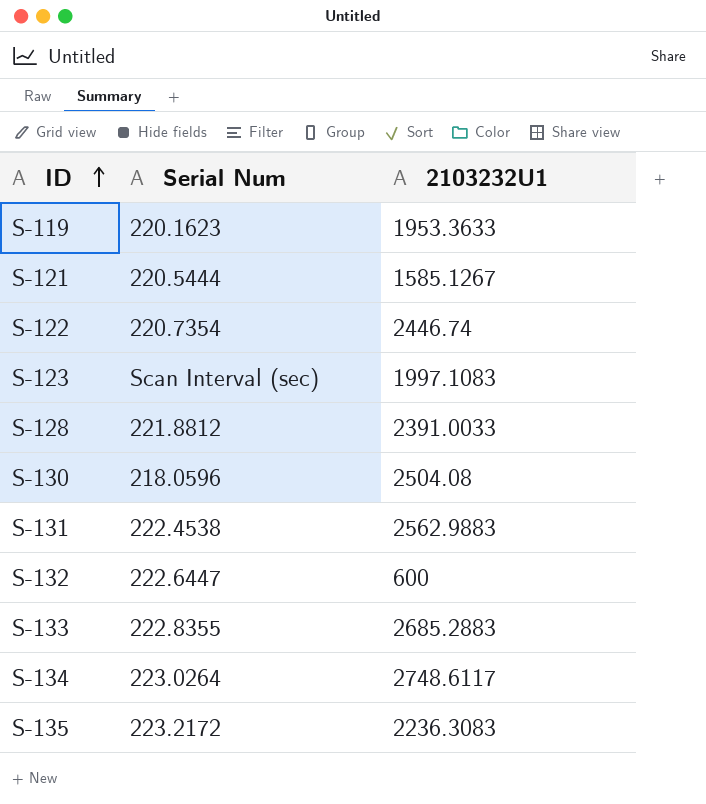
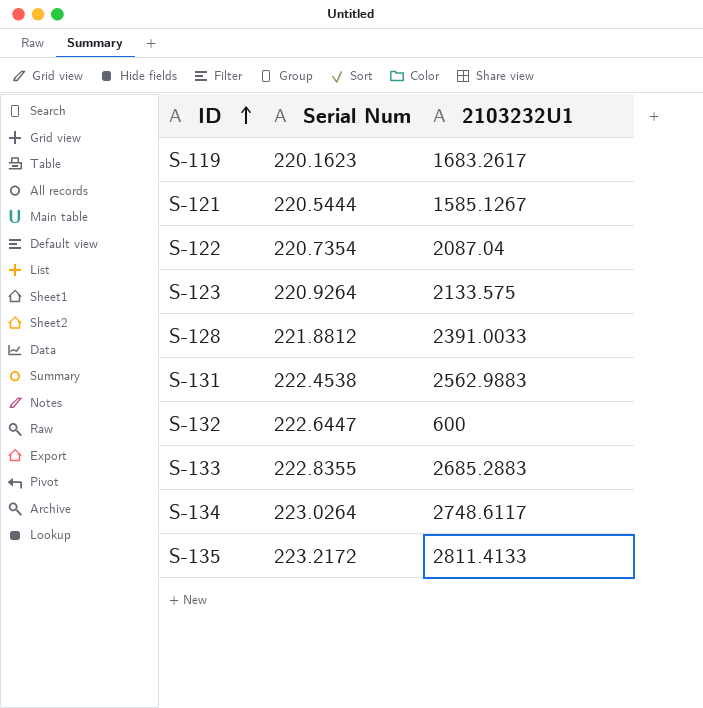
row S-130: 218.0596 | 2504.08 -> none
S-119 | 2103232U1: 1953.3633 -> 1683.2617
S-122 | 2103232U1: 2446.74 -> 2087.04
S-123 | Serial Num: Scan Interval (sec) -> 220.9264
S-123 | 2103232U1: 1997.1083 -> 2133.575
S-135 | 2103232U1: 2236.3083 -> 2811.4133

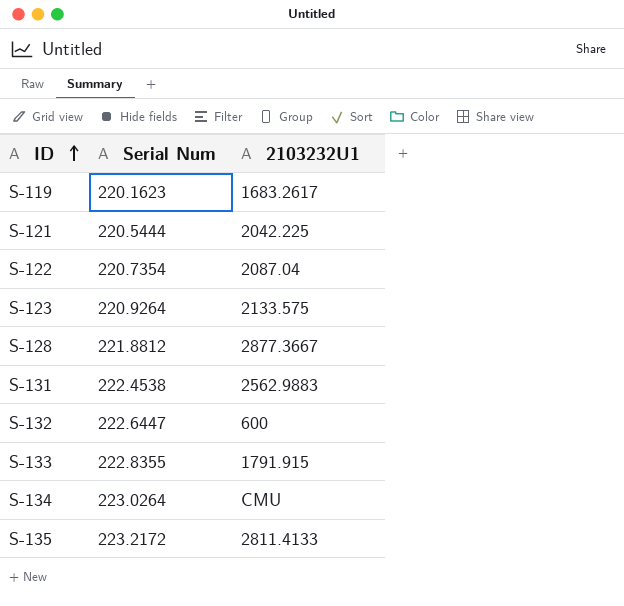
S-121 | 2103232U1: 1585.1267 -> 2042.225
S-128 | 2103232U1: 2391.0033 -> 2877.3667
S-133 | 2103232U1: 2685.2883 -> 1791.915
S-134 | 2103232U1: 2748.6117 -> CMU

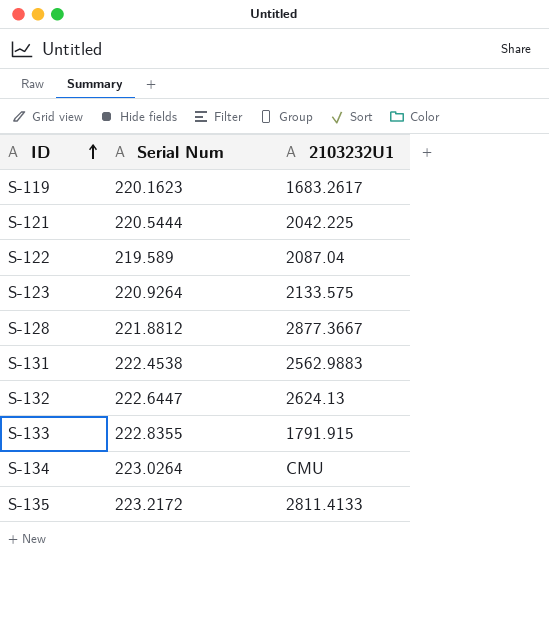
S-122 | Serial Num: 220.7354 -> 219.589
S-132 | 2103232U1: 600 -> 2624.13

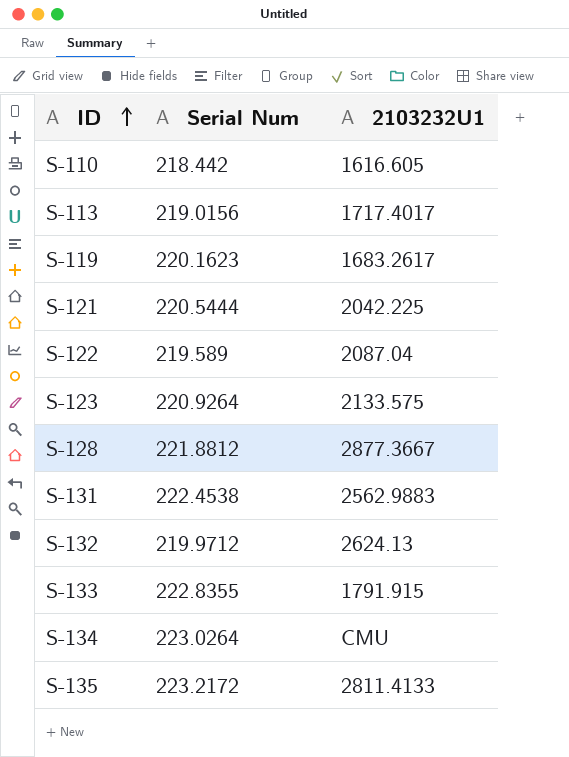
row S-110: none -> 218.442 | 1616.605
row S-113: none -> 219.0156 | 1717.4017
S-132 | Serial Num: 222.6447 -> 219.9712

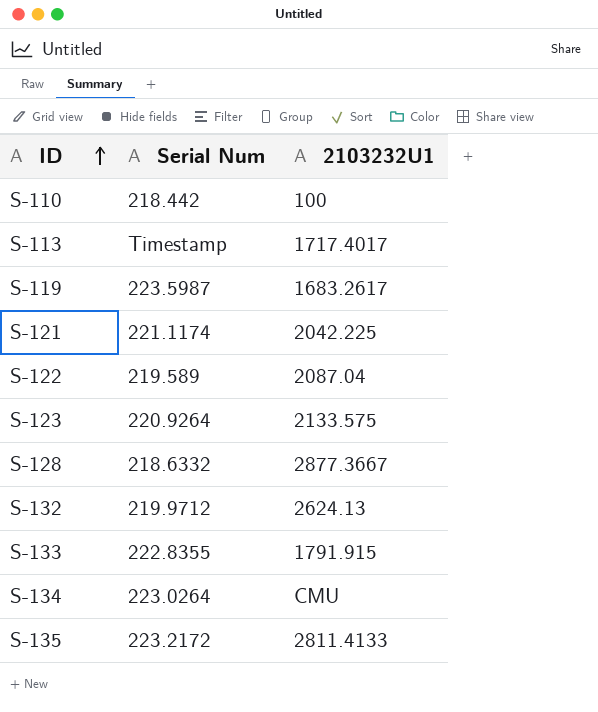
row S-131: 222.4538 | 2562.9883 -> none
S-110 | 2103232U1: 1616.605 -> 100
S-113 | Serial Num: 219.0156 -> Timestamp
S-119 | Serial Num: 220.1623 -> 223.5987
S-121 | Serial Num: 220.5444 -> 221.1174
S-128 | Serial Num: 221.8812 -> 218.6332

